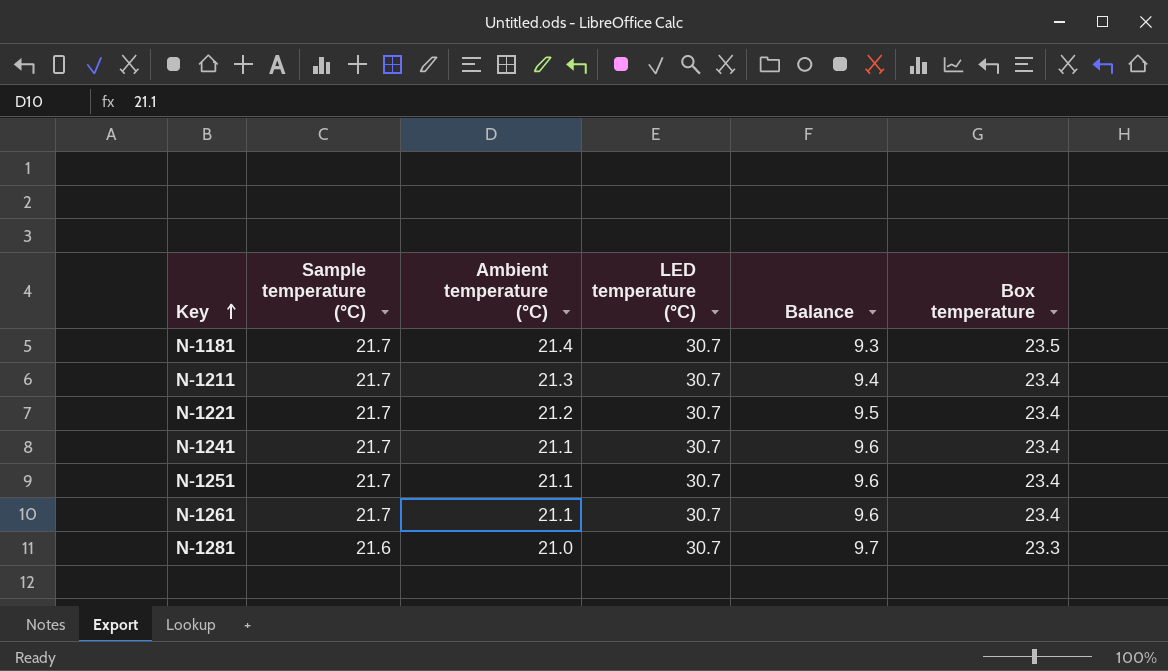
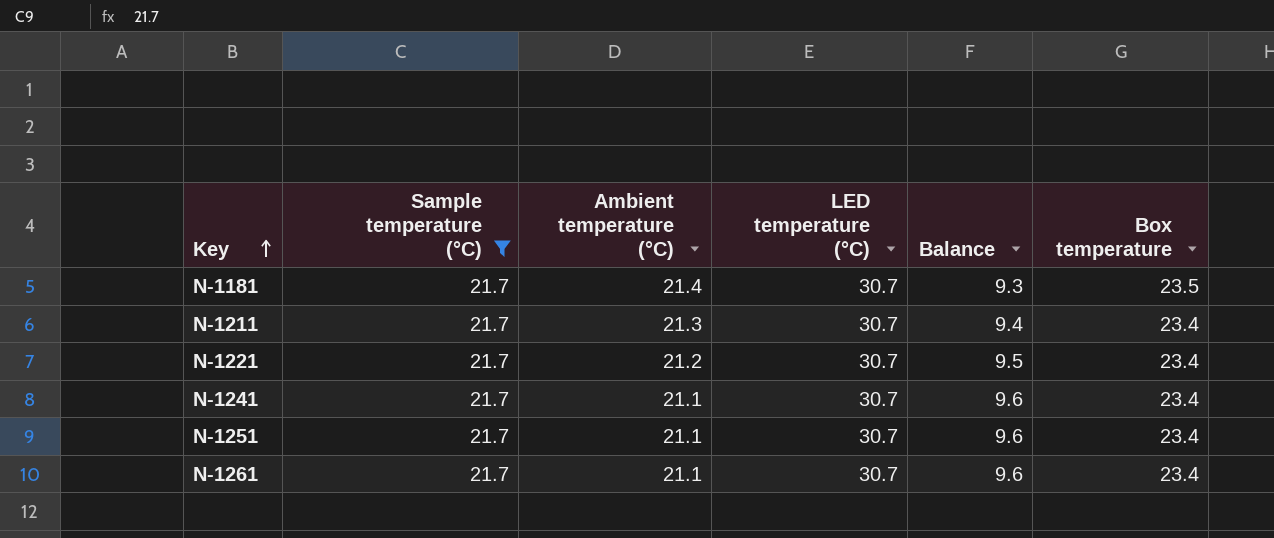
filter: none -> Sample temperature (°C) = 21.7

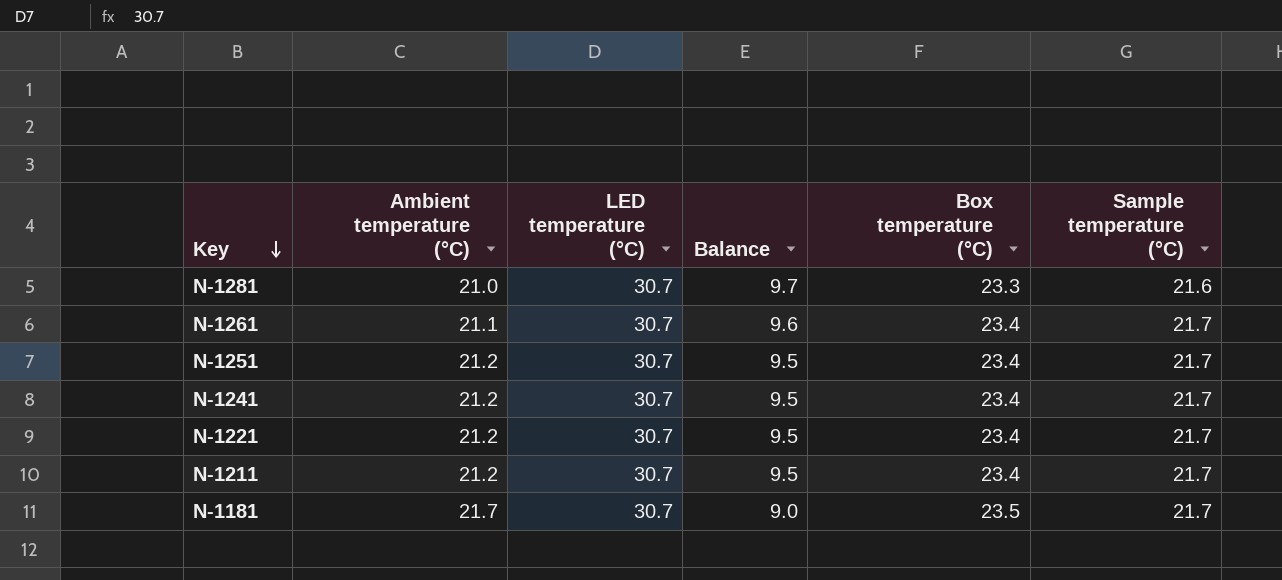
filter: Sample temperature (°C) = 21.7 -> none
row order: Key ascending -> Key descending
column name: Box temperature -> Box temperature (°C)
column Sample temperature (°C) | position: 2 -> 6
N-1251 | Ambient temperature (°C): 21.1 -> 21.2
N-1251 | Balance: 9.6 -> 9.5
N-1241 | Ambient temperature (°C): 21.1 -> 21.2
N-1241 | Balance: 9.6 -> 9.5
N-1211 | Ambient temperature (°C): 21.3 -> 21.2
N-1211 | Balance: 9.4 -> 9.5
N-1181 | Ambient temperature (°C): 21.4 -> 21.7
N-1181 | Balance: 9.3 -> 9.0

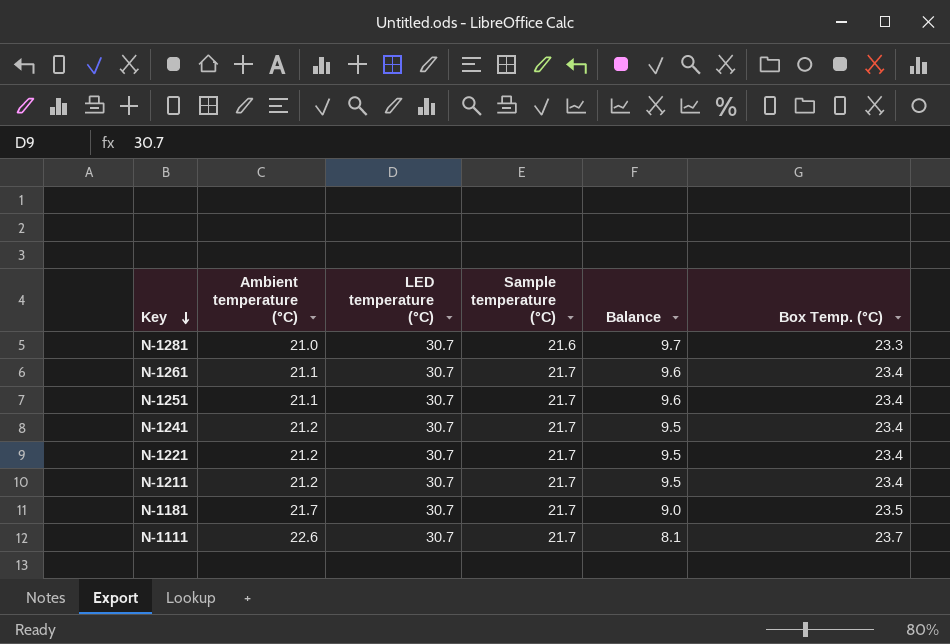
column Sample temperature (°C) | position: 6 -> 4
column name: Box temperature (°C) -> Box Temp. (°C)
N-1251 | Ambient temperature (°C): 21.2 -> 21.1
N-1251 | Balance: 9.5 -> 9.6
row N-1111: none -> 22.6 | 30.7 | 21.7 | 8.1 | 23.7

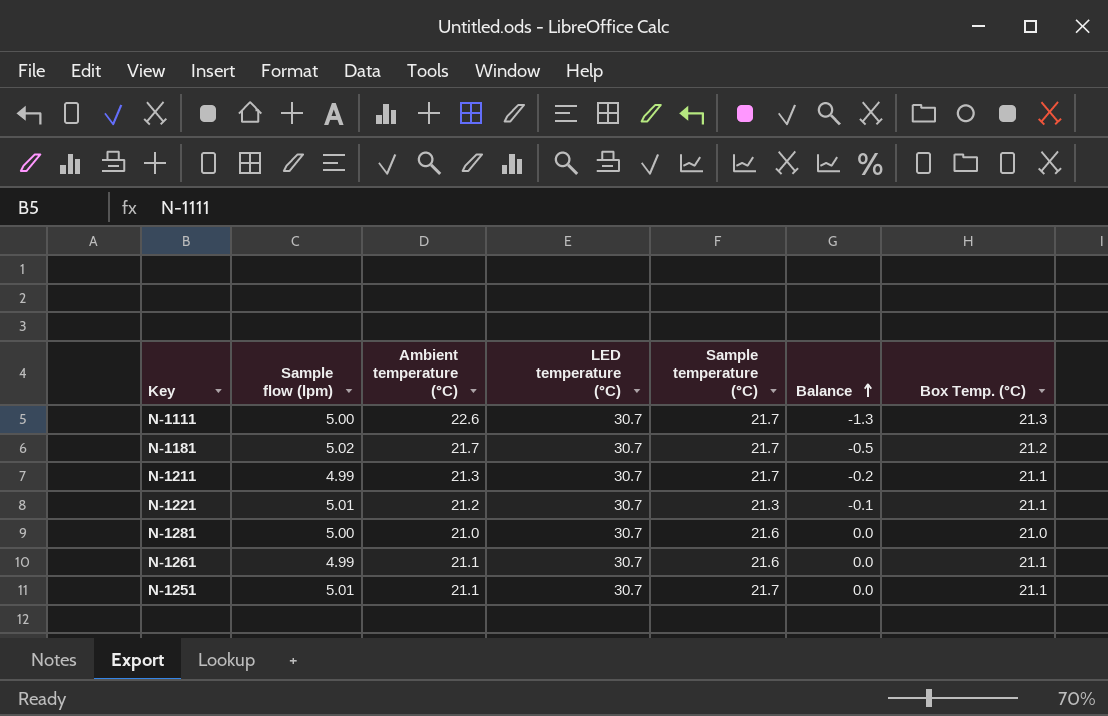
row order: Key descending -> Balance ascending
column Sample flow (lpm) | position: none -> 2
column Balance | formula: [LED temperature (°C)] - [Ambient temperature (°C)] -> [Box Temp. (°C)] - [Ambient temperature (°C)]
row N-1241: 21.2 | 30.7 | 21.7 | 9.5 | 23.4 -> none
N-1111 | Box Temp. (°C): 23.7 -> 21.3
N-1181 | Box Temp. (°C): 23.5 -> 21.2
N-1211 | Ambient temperature (°C): 21.2 -> 21.3
N-1211 | Box Temp. (°C): 23.4 -> 21.1
N-1221 | Sample temperature (°C): 21.7 -> 21.3
N-1221 | Box Temp. (°C): 23.4 -> 21.1
N-1281 | Box Temp. (°C): 23.3 -> 21.0
N-1261 | Sample temperature (°C): 21.7 -> 21.6
N-1261 | Box Temp. (°C): 23.4 -> 21.1
N-1251 | Box Temp. (°C): 23.4 -> 21.1

